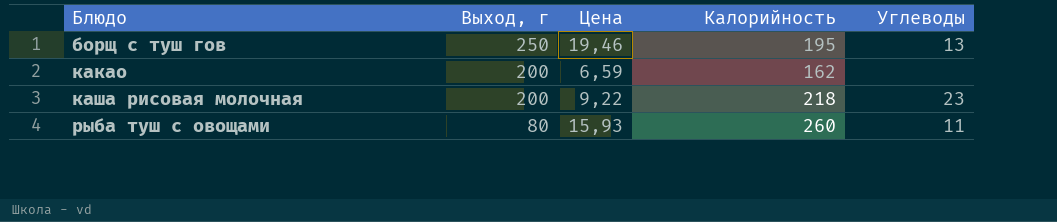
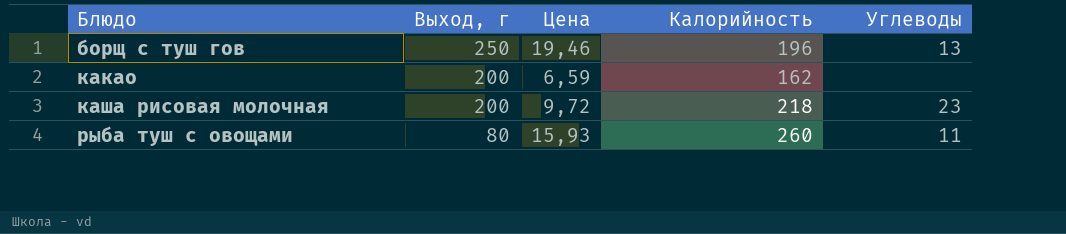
борщ с туш гов | Калорийность: 195 -> 196
каша рисовая молочная | Цена: 9,22 -> 9,72

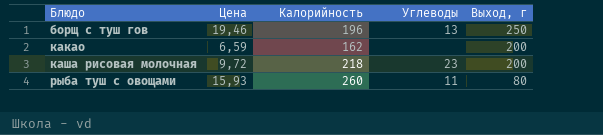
column Выход, г | position: 2 -> 5

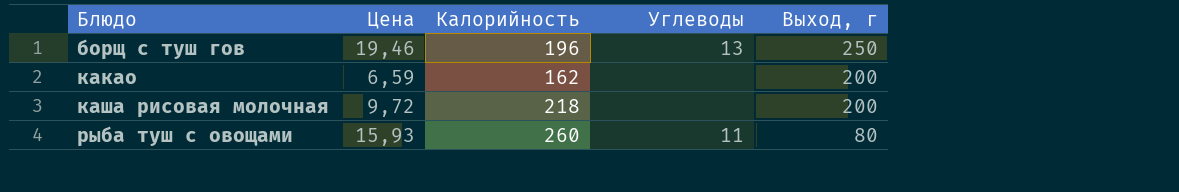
каша рисовая молочная | Углеводы: 23 -> none

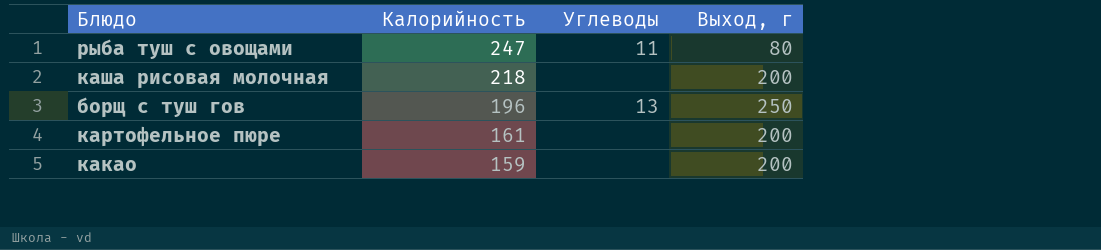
row order: Блюдо ascending -> Калорийность descending
column Цена | position: 2 -> none
рыба туш с овощами | Калорийность: 260 -> 247
row картофельное пюре: none -> 161 | none | 200
какао | Калорийность: 162 -> 159

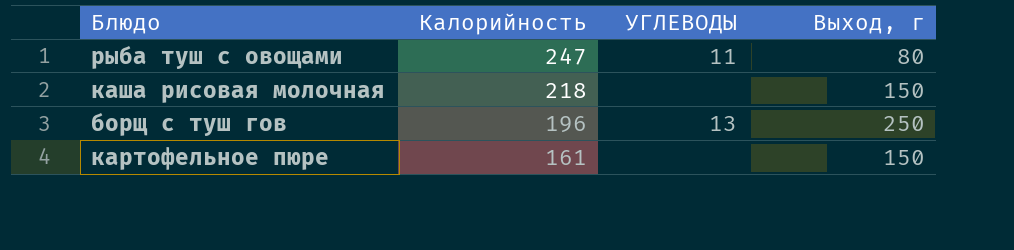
column name: Углеводы -> УГЛЕВОДЫ
row какао: 159 | none | 200 -> none
каша рисовая молочная | Выход, г: 200 -> 150
картофельное пюре | Выход, г: 200 -> 150

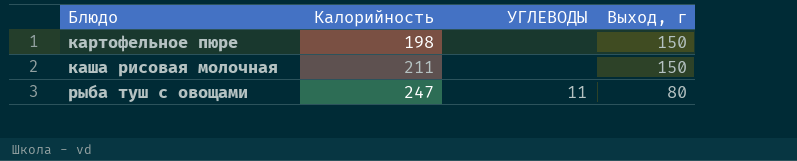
row order: Калорийность descending -> Блюдо ascending
row борщ с туш гов: 196 | 13 | 250 -> none
картофельное пюре | Калорийность: 161 -> 198
каша рисовая молочная | Калорийность: 218 -> 211

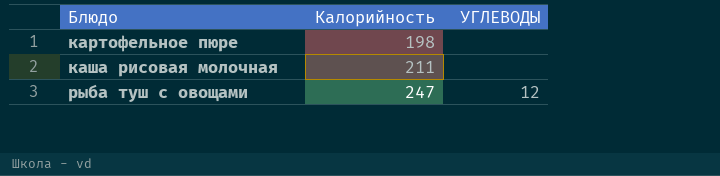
column Выход, г | position: 4 -> none
рыба туш с овощами | УГЛЕВОДЫ: 11 -> 12

